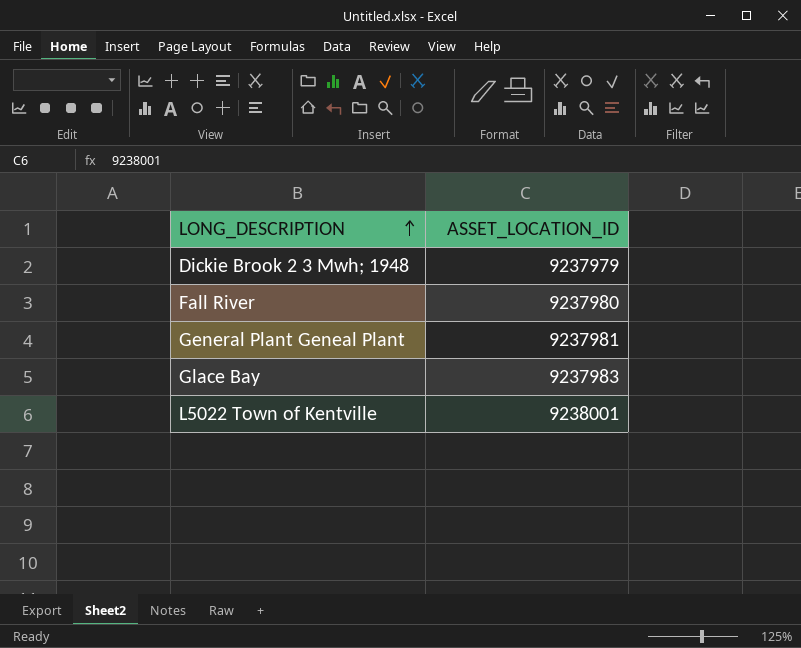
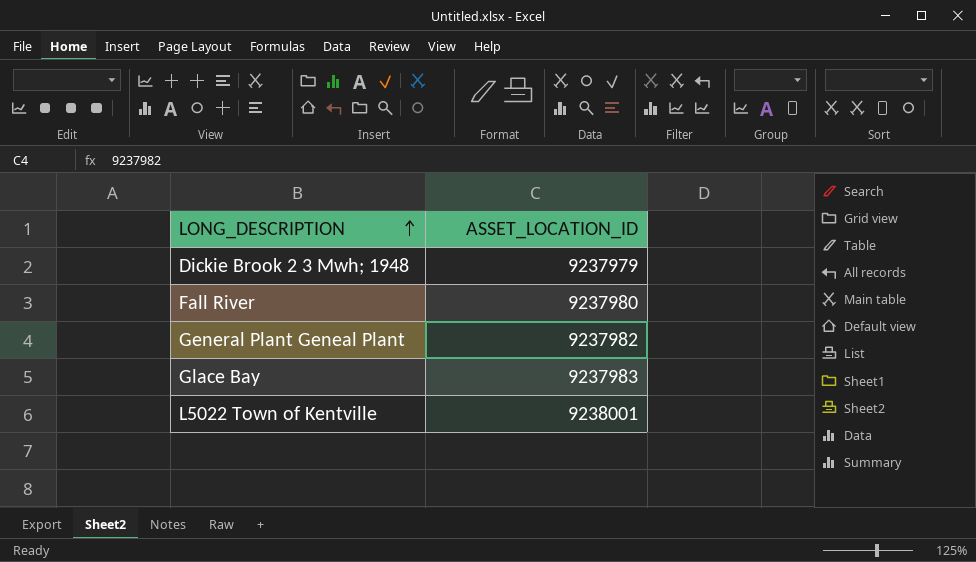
General Plant Geneal Plant | ASSET_LOCATION_ID: 9237981 -> 9237982

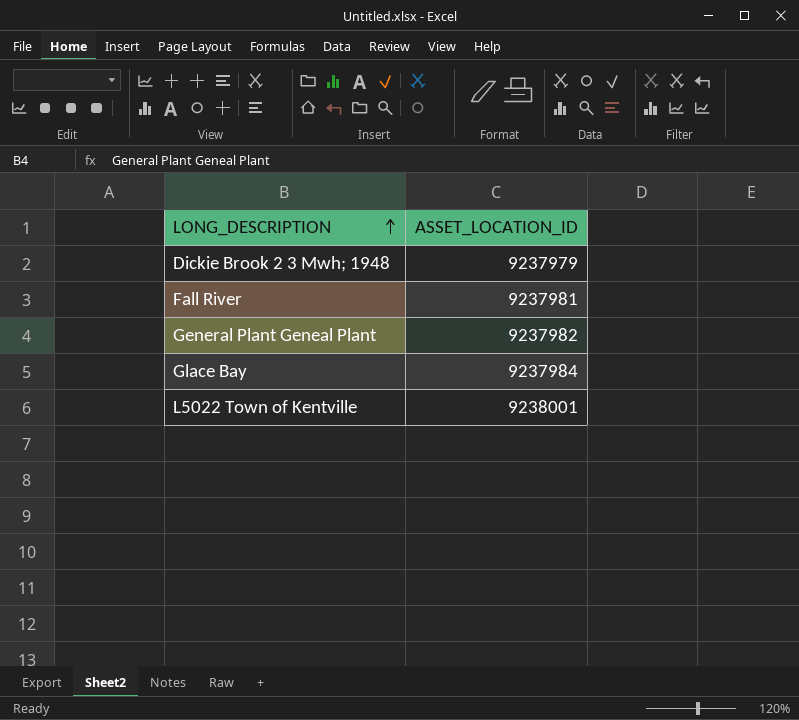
Fall River | ASSET_LOCATION_ID: 9237980 -> 9237981
Glace Bay | ASSET_LOCATION_ID: 9237983 -> 9237984

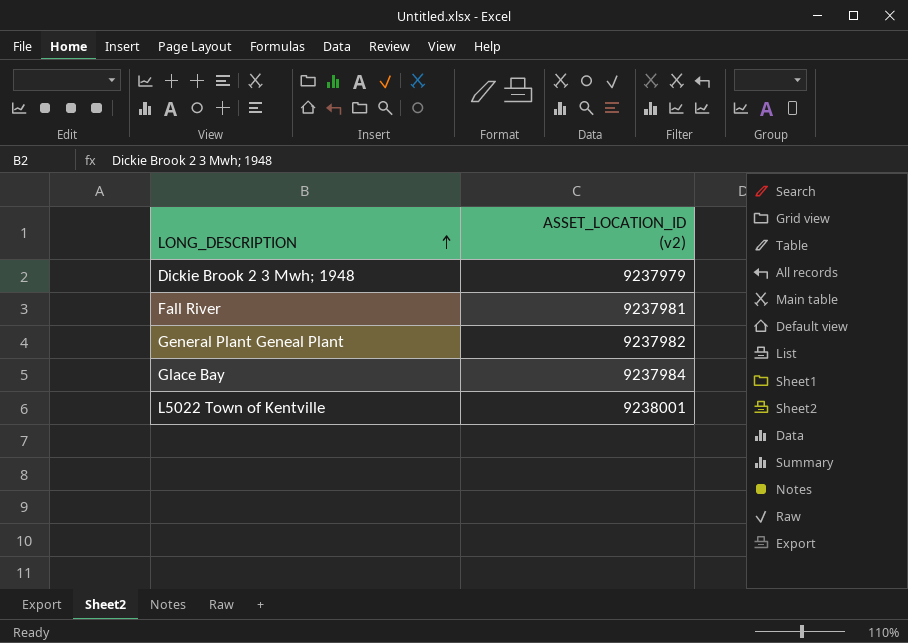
column name: ASSET_LOCATION_ID -> ASSET_LOCATION_ID (v2)

